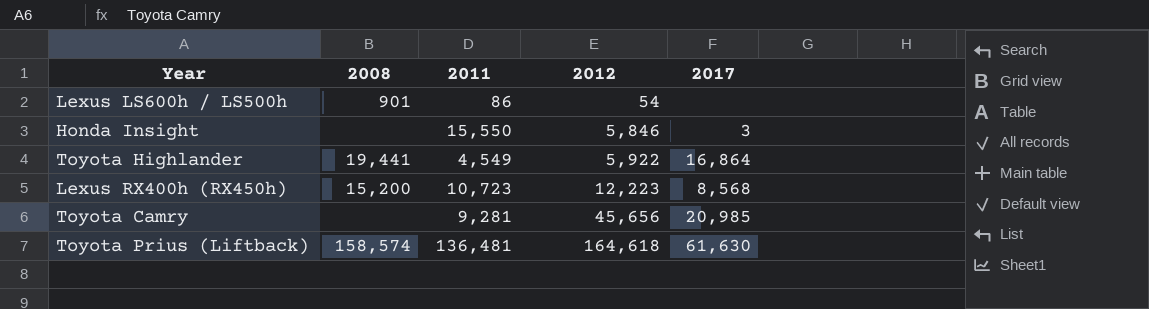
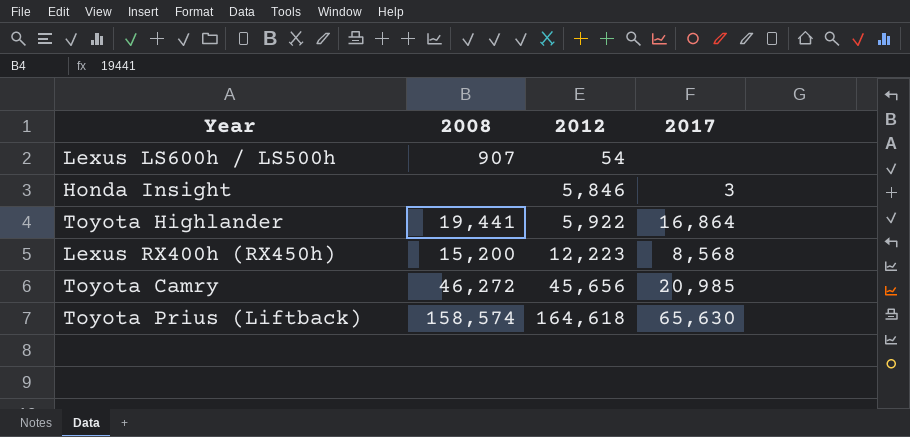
column 2011 | position: 3 -> none
Lexus LS600h / LS500h | 2008: 901 -> 907
Toyota Camry | 2008: none -> 46,272
Toyota Prius (Liftback) | 2017: 61,630 -> 65,630

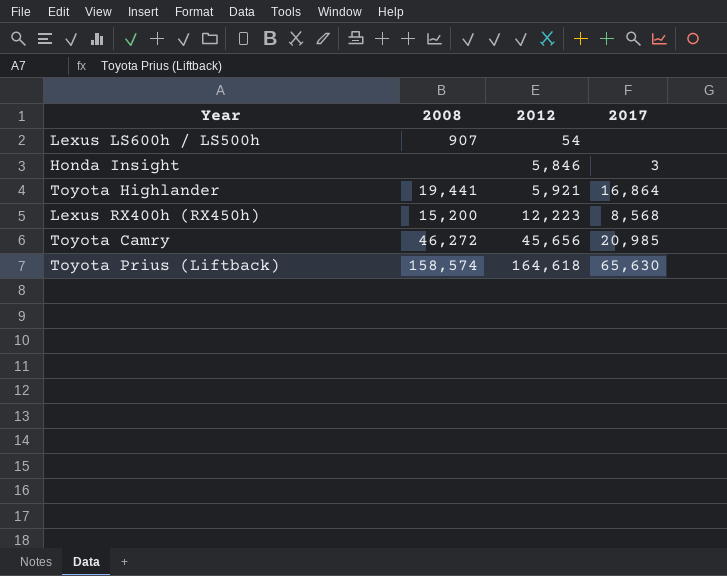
Toyota Highlander | 2012: 5,922 -> 5,921

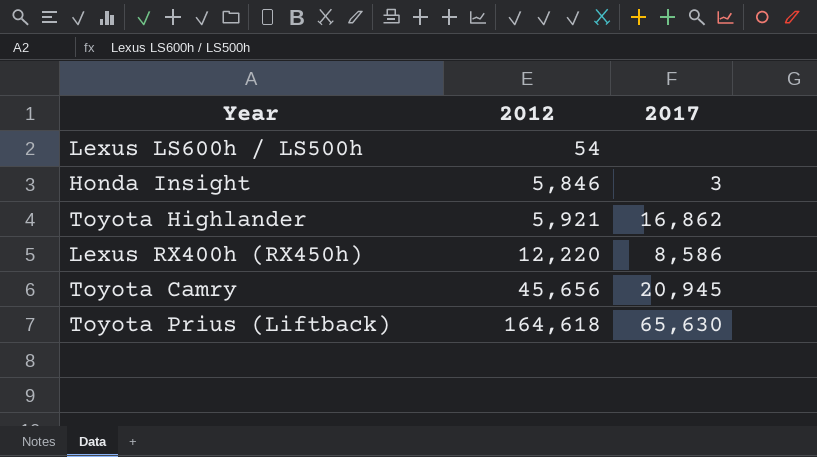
column 2008 | position: 2 -> none
Toyota Highlander | 2017: 16,864 -> 16,862
Lexus RX400h (RX450h) | 2012: 12,223 -> 12,220
Lexus RX400h (RX450h) | 2017: 8,568 -> 8,586
Toyota Camry | 2017: 20,985 -> 20,945

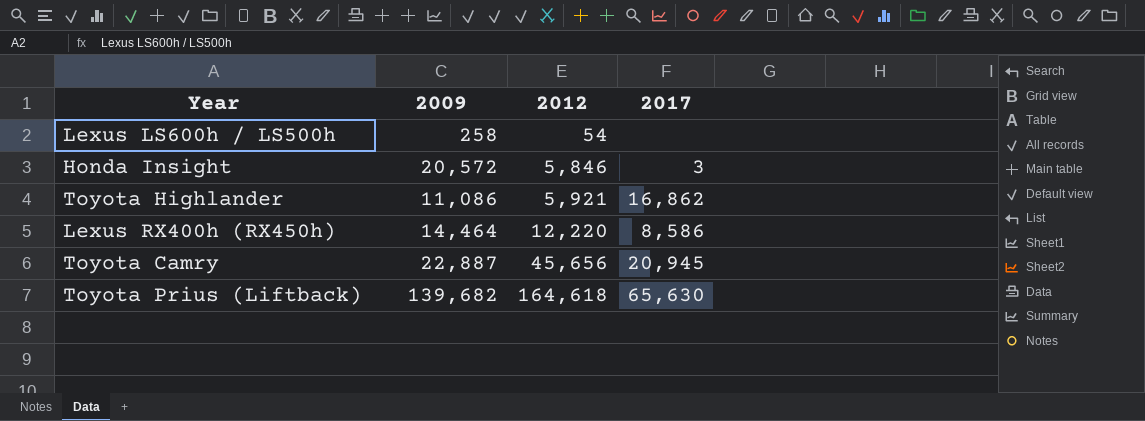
column 2009 | position: none -> 2

